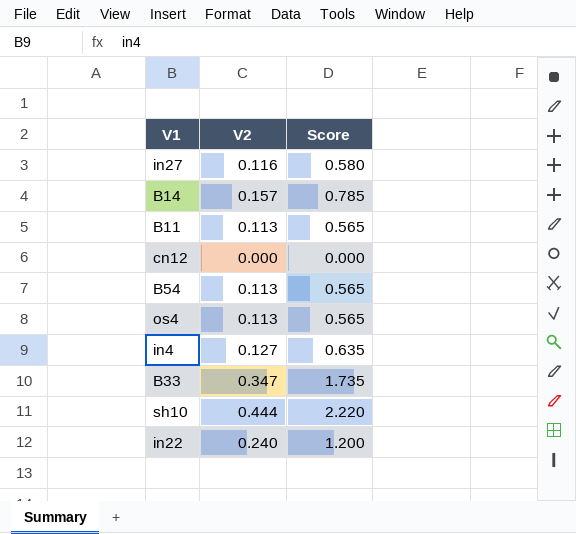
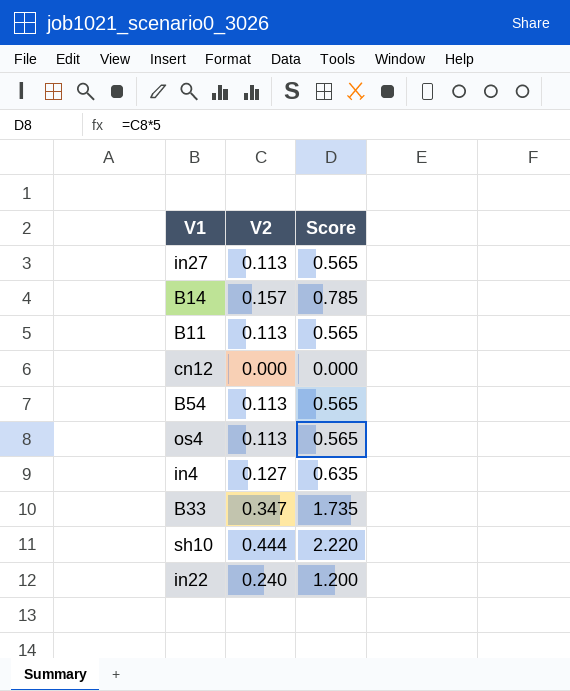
in27 | V2: 0.116 -> 0.113
in27 | Score: 0.580 -> 0.565

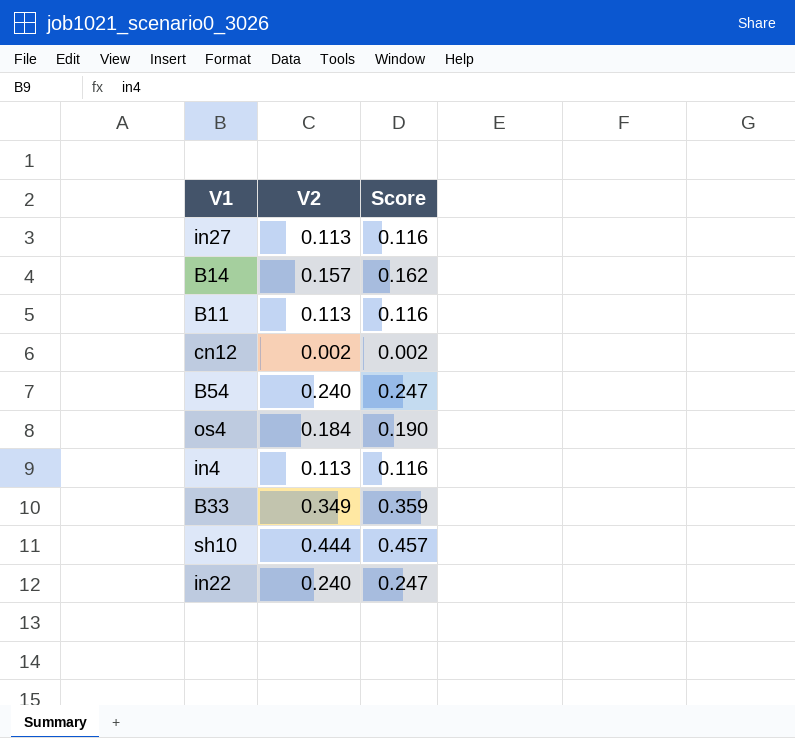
column Score | formula: [V2] * 5 -> [V2] * 1.03
cn12 | V2: 0.000 -> 0.002
B54 | V2: 0.113 -> 0.240
os4 | V2: 0.113 -> 0.184
in4 | V2: 0.127 -> 0.113
B33 | V2: 0.347 -> 0.349

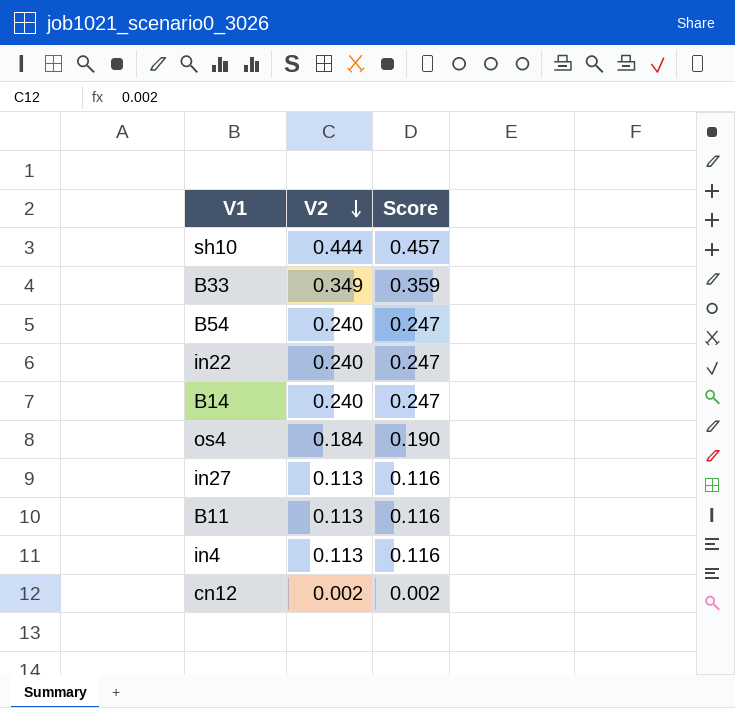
row order: none -> V2 descending
B14 | V2: 0.157 -> 0.240
B14 | Score: 0.162 -> 0.247

